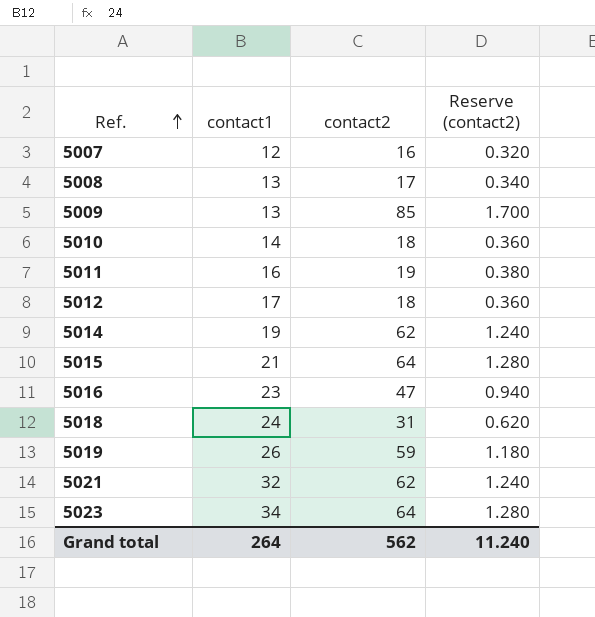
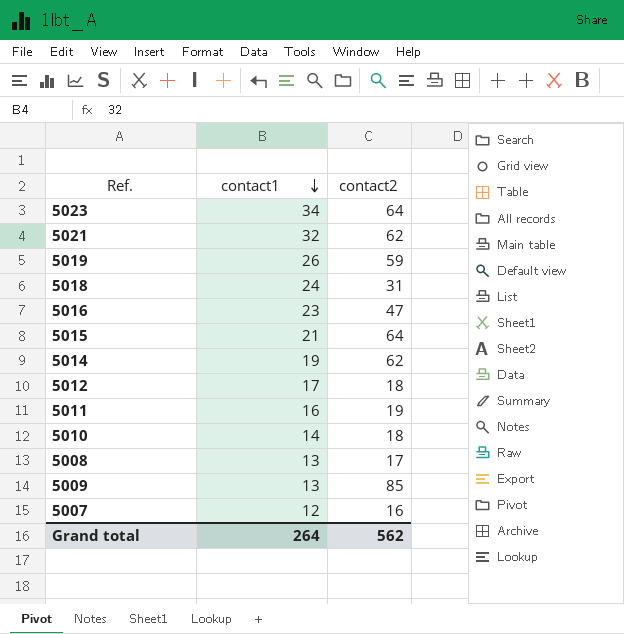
row order: Ref. ascending -> contact1 descending
column Reserve (contact2) | formula: [contact2] * 0.02 -> none

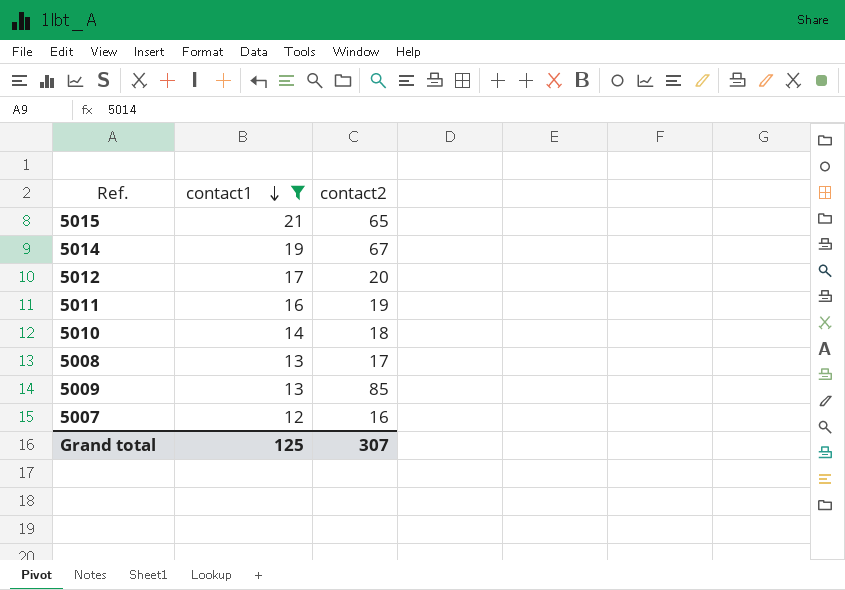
filter: none -> contact1 <= 21
5015 | contact2: 64 -> 65
5014 | contact2: 62 -> 67
5012 | contact2: 18 -> 20
Grand total | contact1: 264 -> 125
Grand total | contact2: 562 -> 307

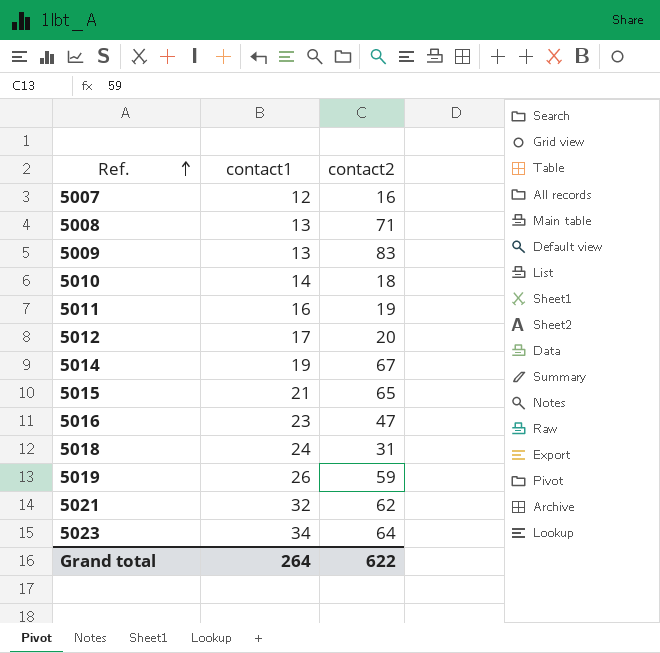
filter: contact1 <= 21 -> none
row order: contact1 descending -> Ref. ascending
5008 | contact2: 17 -> 71
5009 | contact2: 85 -> 83
Grand total | contact1: 125 -> 264
Grand total | contact2: 307 -> 622

